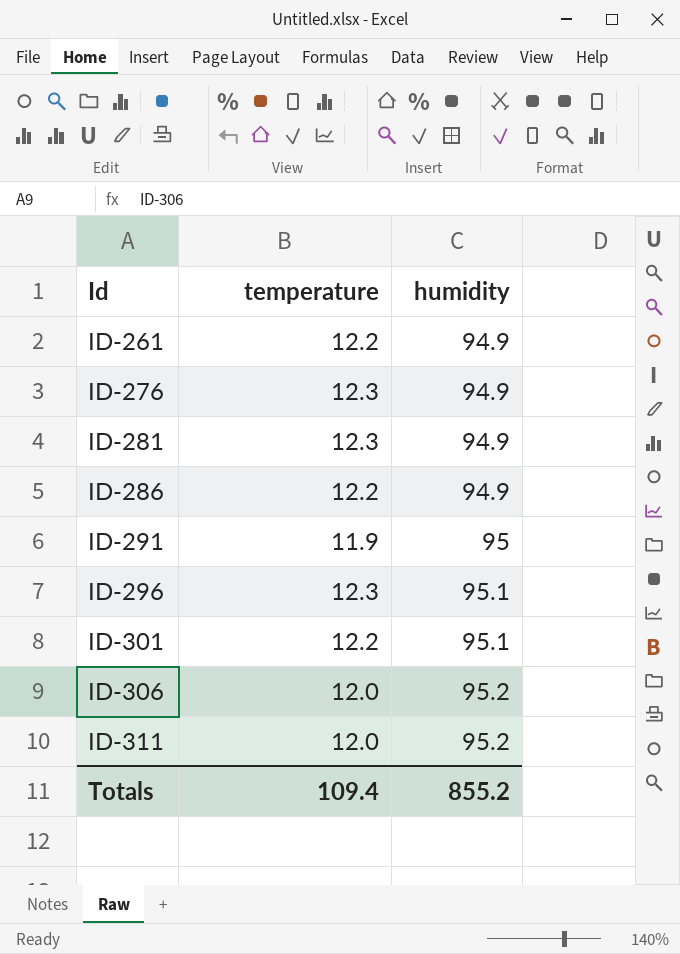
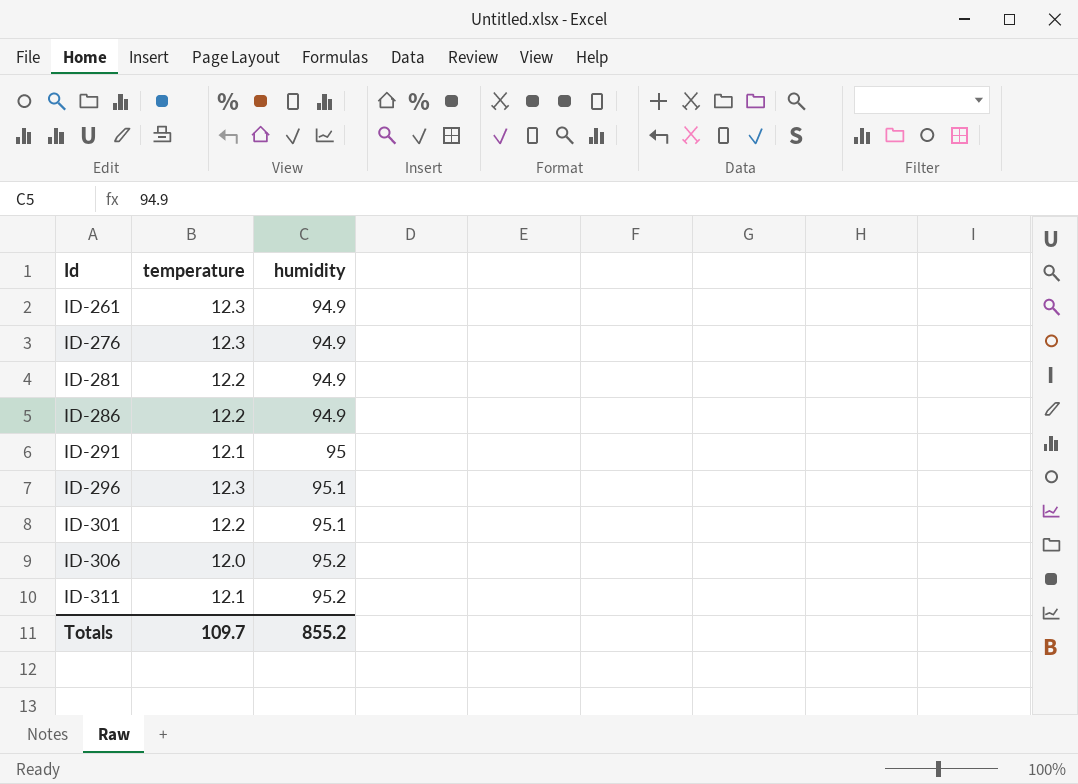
ID-261 | temperature: 12.2 -> 12.3
ID-281 | temperature: 12.3 -> 12.2
ID-291 | temperature: 11.9 -> 12.1
ID-311 | temperature: 12.0 -> 12.1
Totals | temperature: 109.4 -> 109.7

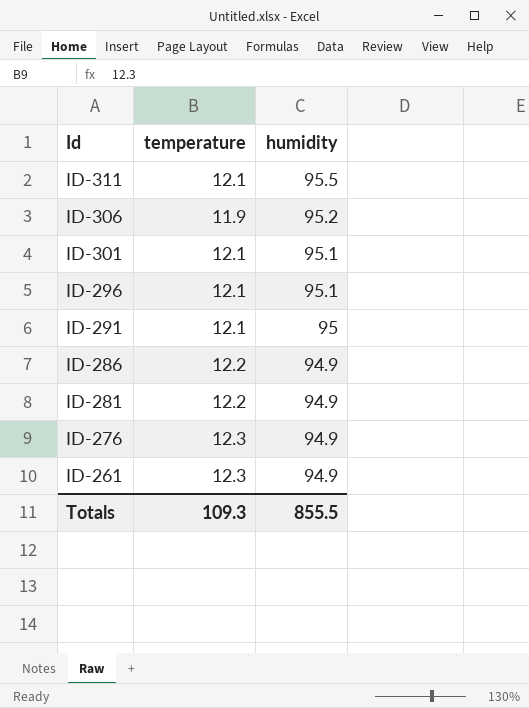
row order: Id ascending -> Id descending
ID-311 | humidity: 95.2 -> 95.5
ID-306 | temperature: 12.0 -> 11.9
ID-301 | temperature: 12.2 -> 12.1
ID-296 | temperature: 12.3 -> 12.1
Totals | temperature: 109.7 -> 109.3
Totals | humidity: 855.2 -> 855.5

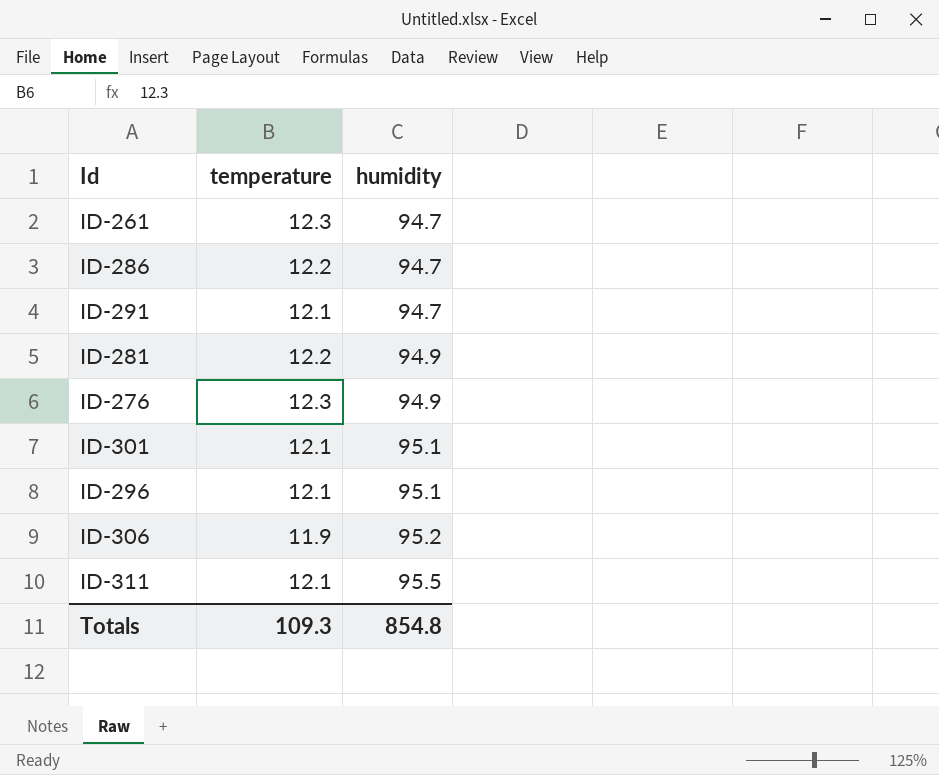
row order: Id descending -> humidity ascending
ID-261 | humidity: 94.9 -> 94.7
ID-286 | humidity: 94.9 -> 94.7
ID-291 | humidity: 95 -> 94.7
Totals | humidity: 855.5 -> 854.8

